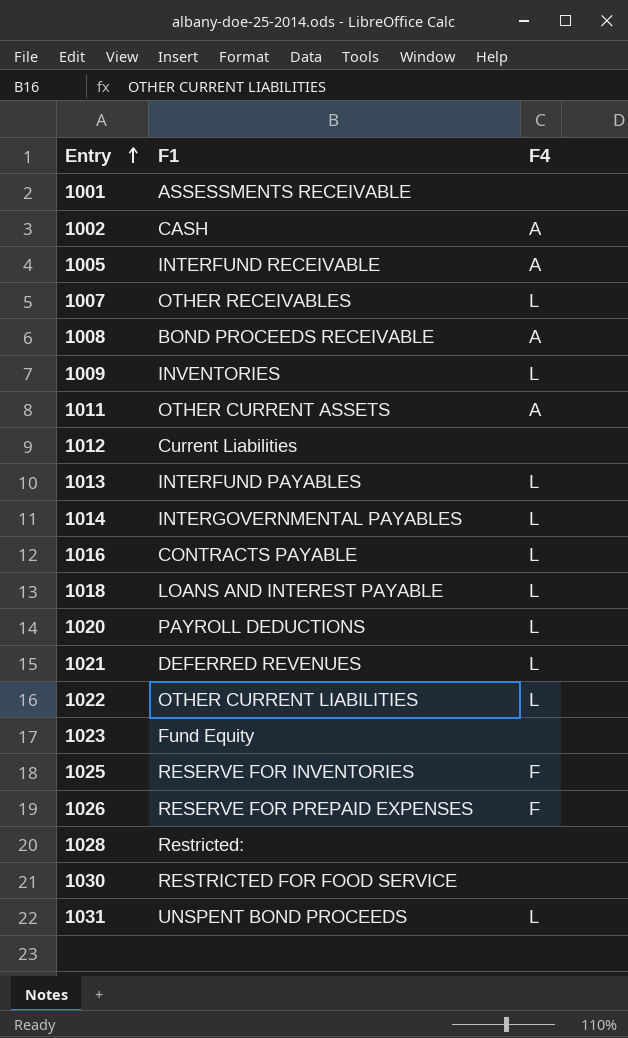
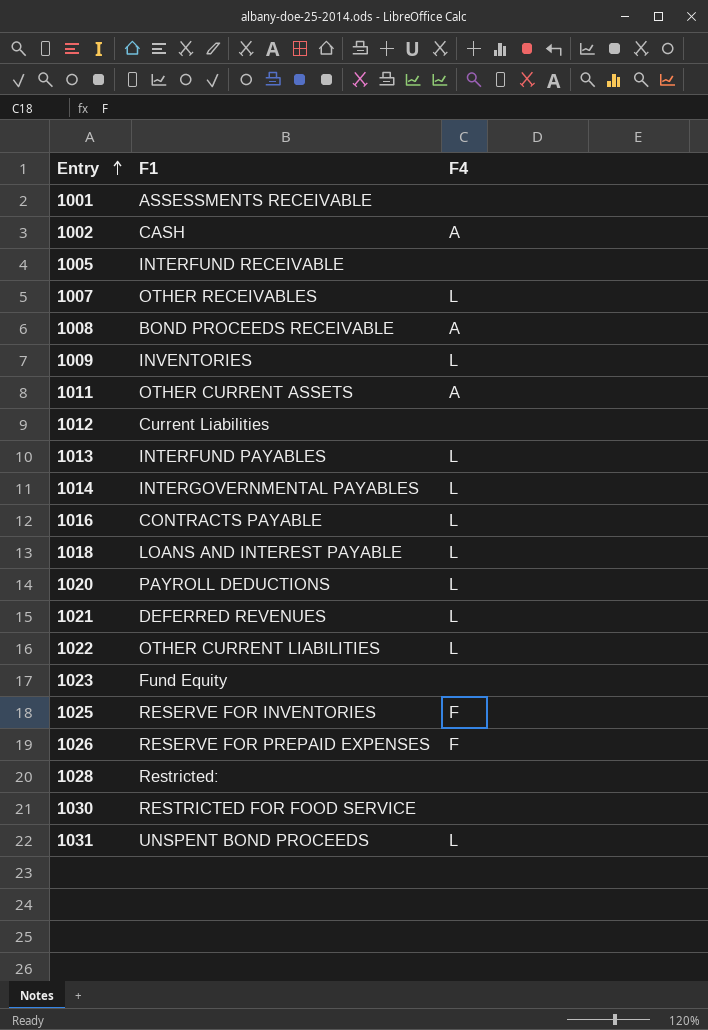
1005 | F4: A -> none

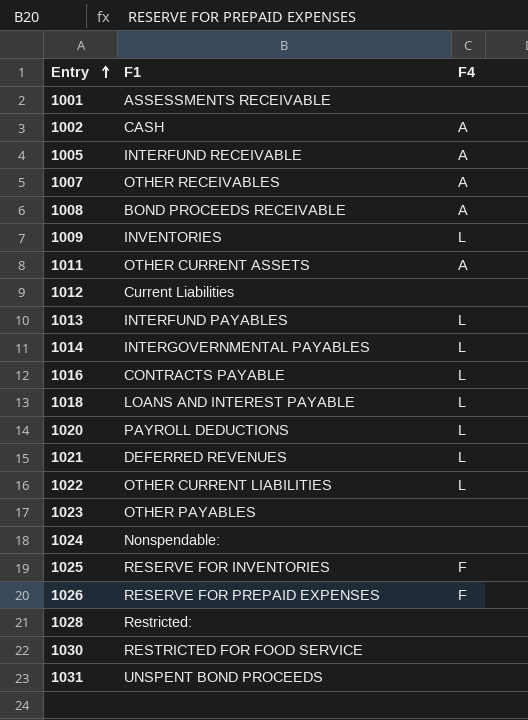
1005 | F4: none -> A
1007 | F4: L -> A
1023 | F1: Fund Equity -> OTHER PAYABLES
row 1024: none -> Nonspendable: | none
1031 | F4: L -> none

